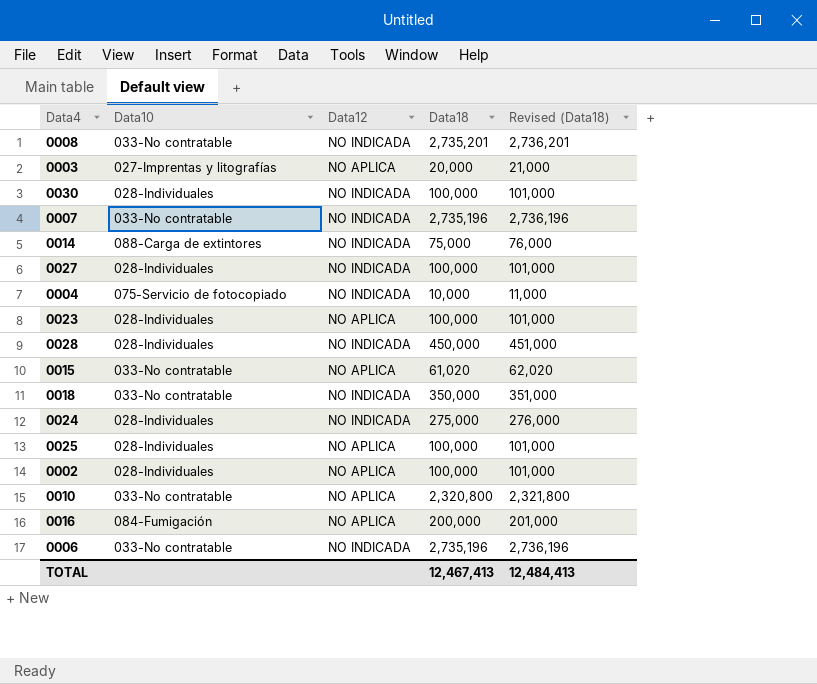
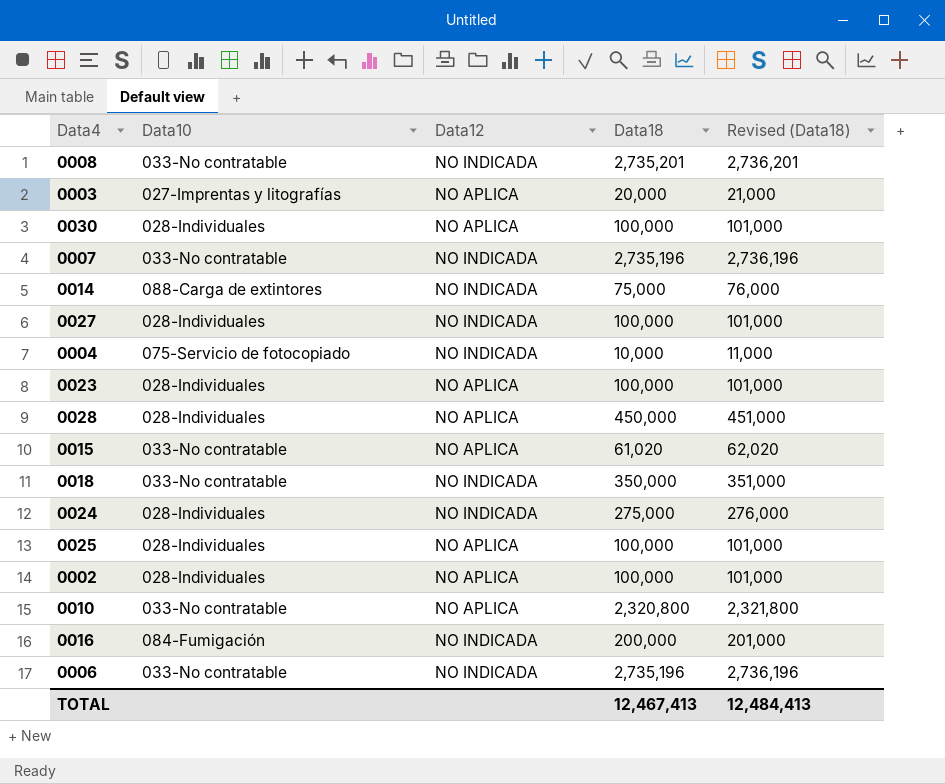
0030 | Data12: NO INDICADA -> NO APLICA
0028 | Data12: NO INDICADA -> NO APLICA
0016 | Data12: NO APLICA -> NO INDICADA

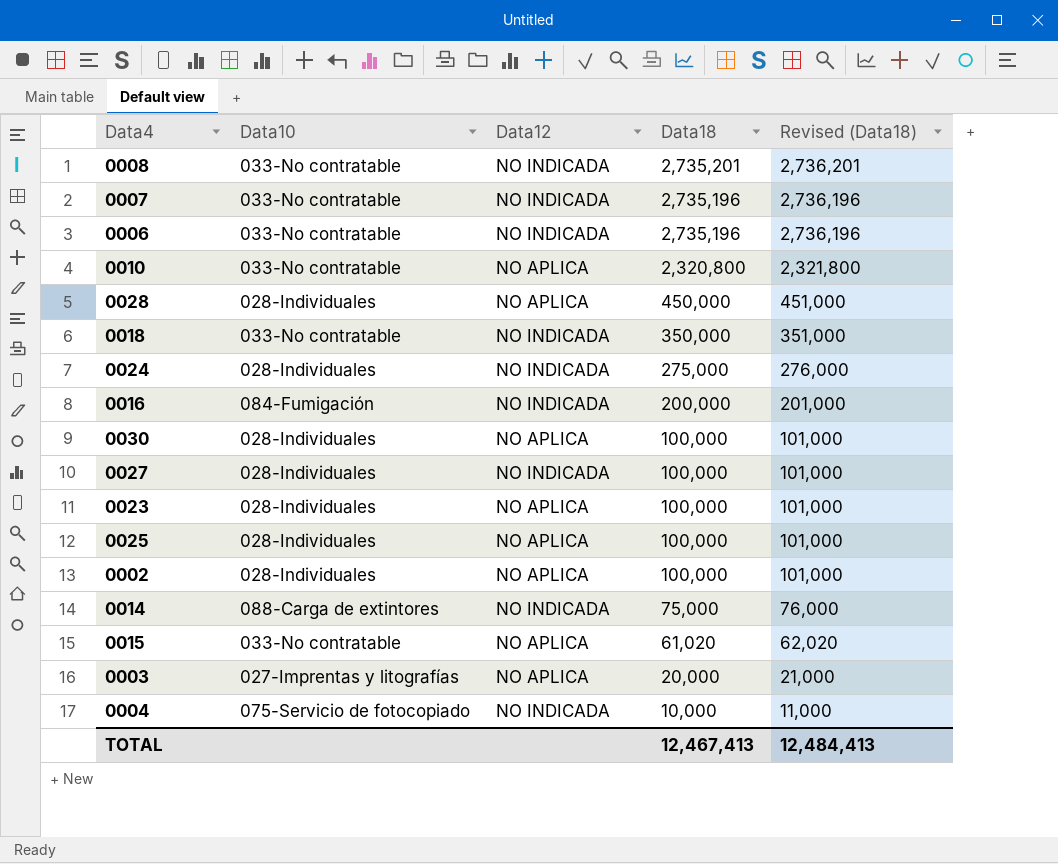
row order: none -> Data18 descending

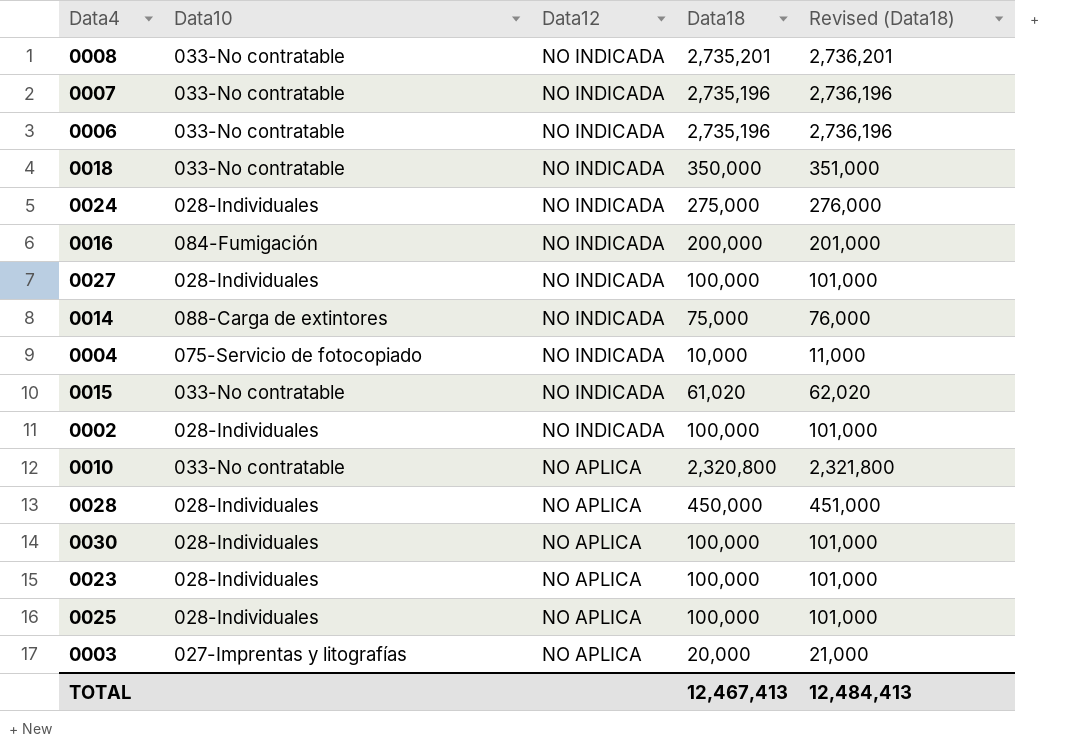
row order: Data18 descending -> Data12 descending
0015 | Data12: NO APLICA -> NO INDICADA
0002 | Data12: NO APLICA -> NO INDICADA

